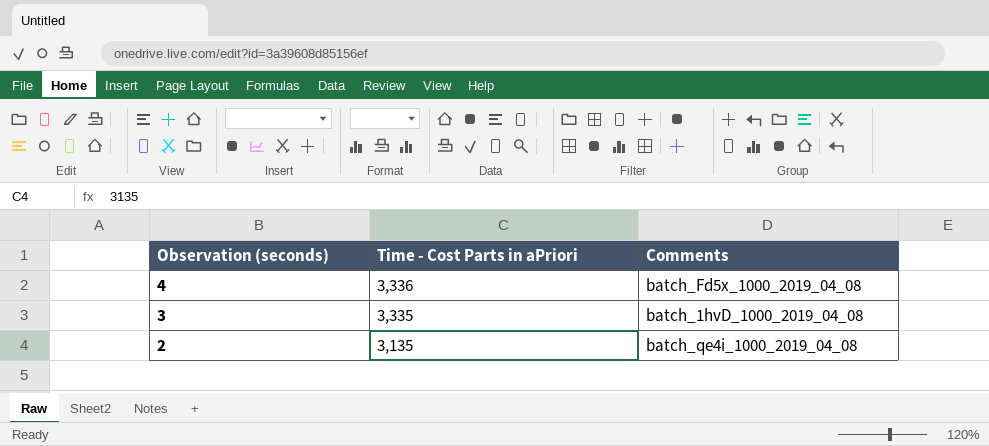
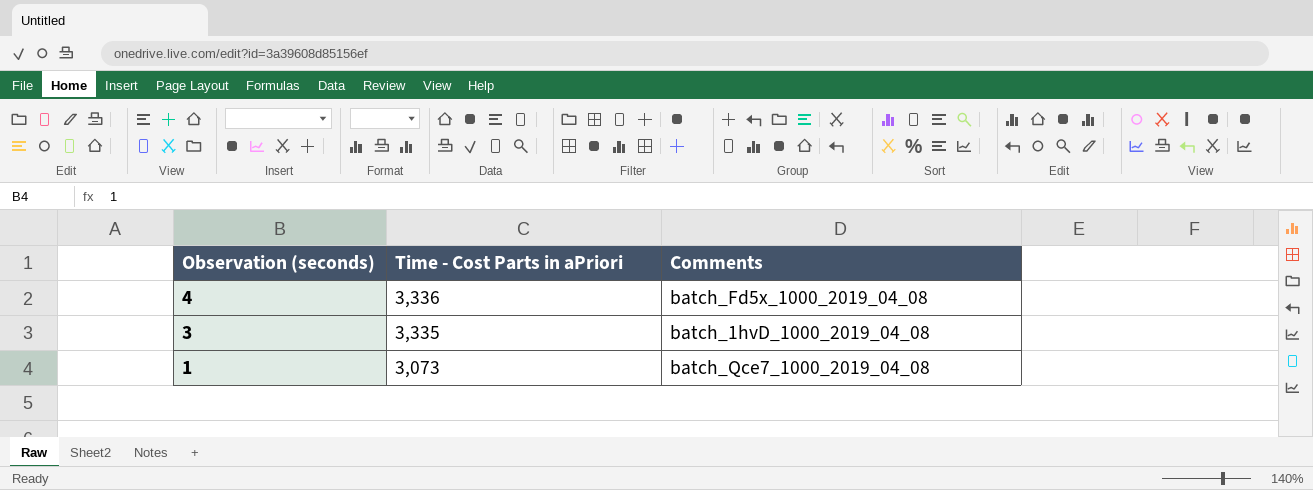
row 2: 3,135 | batch_qe4i_1000_2019_04_08 -> none
row 1: none -> 3,073 | batch_Qce7_1000_2019_04_08

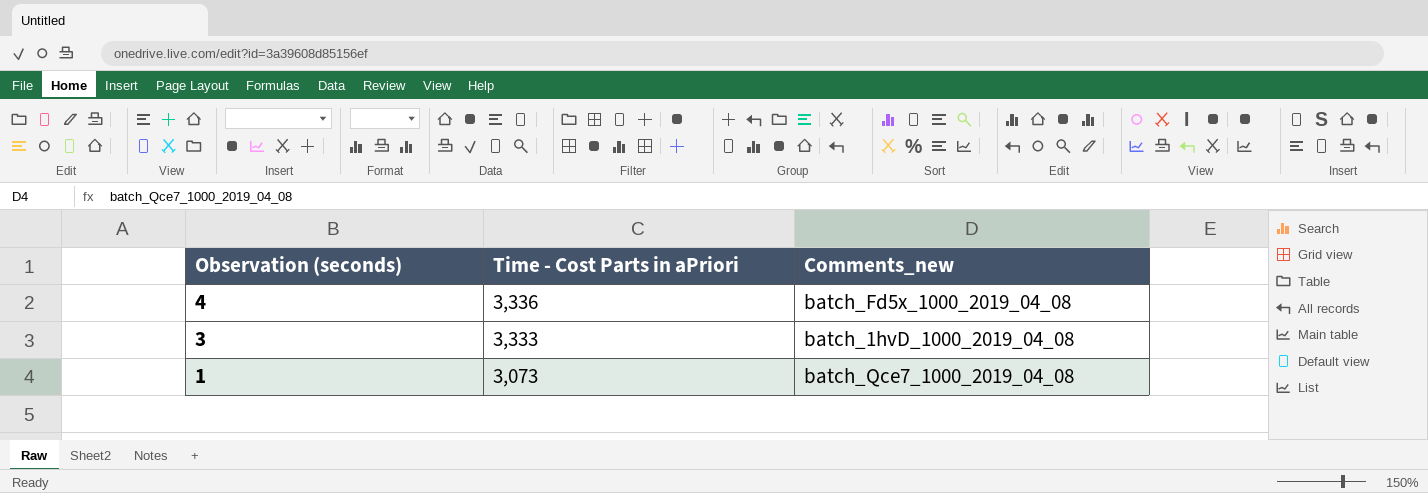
column name: Comments -> Comments_new
3 | Time - Cost Parts in aPriori: 3,335 -> 3,333

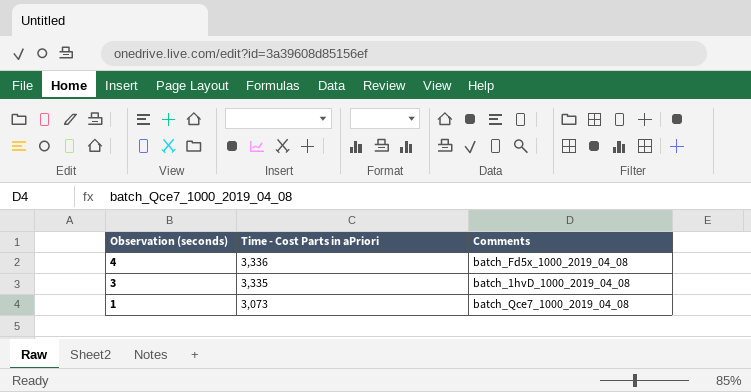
column name: Comments_new -> Comments
3 | Time - Cost Parts in aPriori: 3,333 -> 3,335

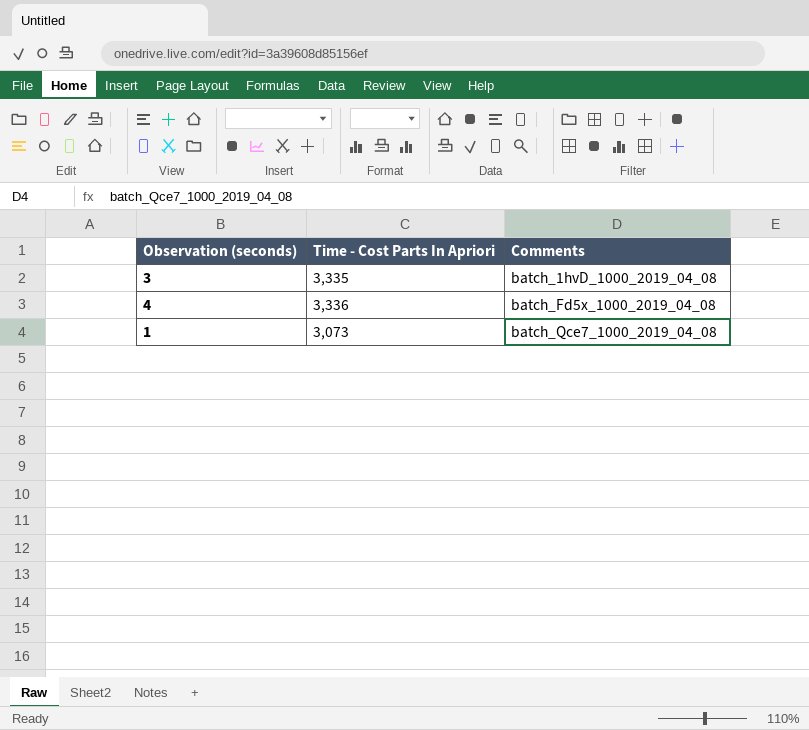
row order: Observation (seconds) descending -> Comments ascending
column name: Time - Cost Parts in aPriori -> Time - Cost Parts In Apriori

